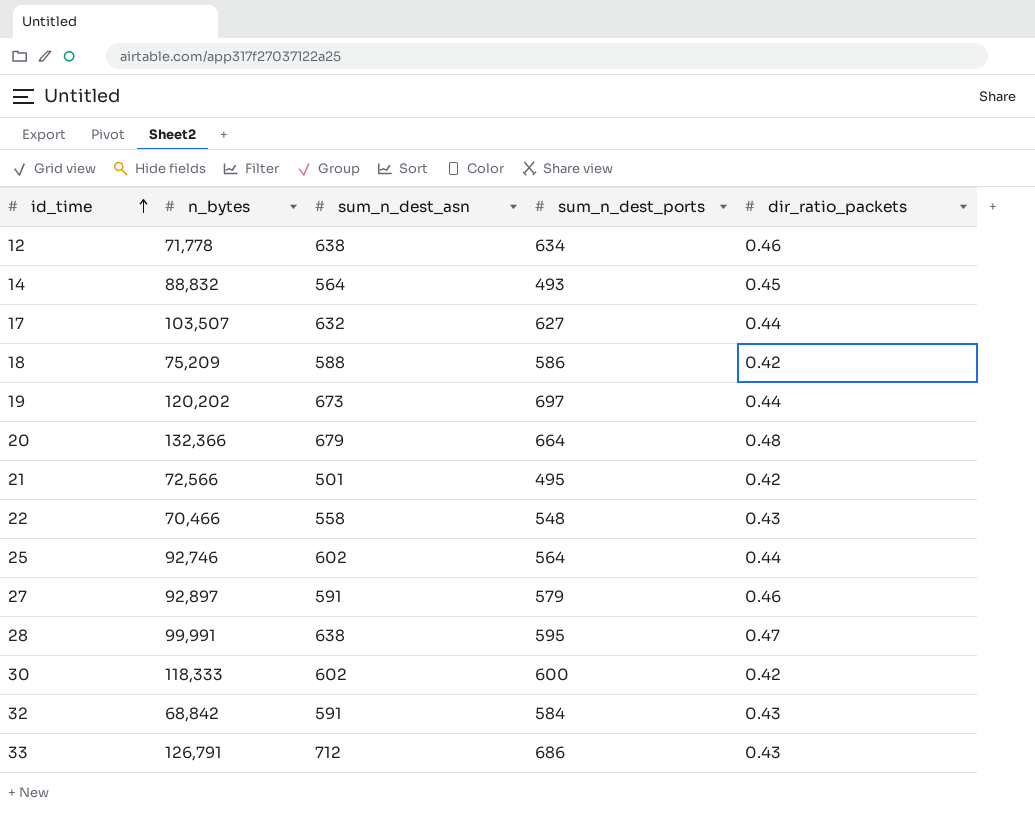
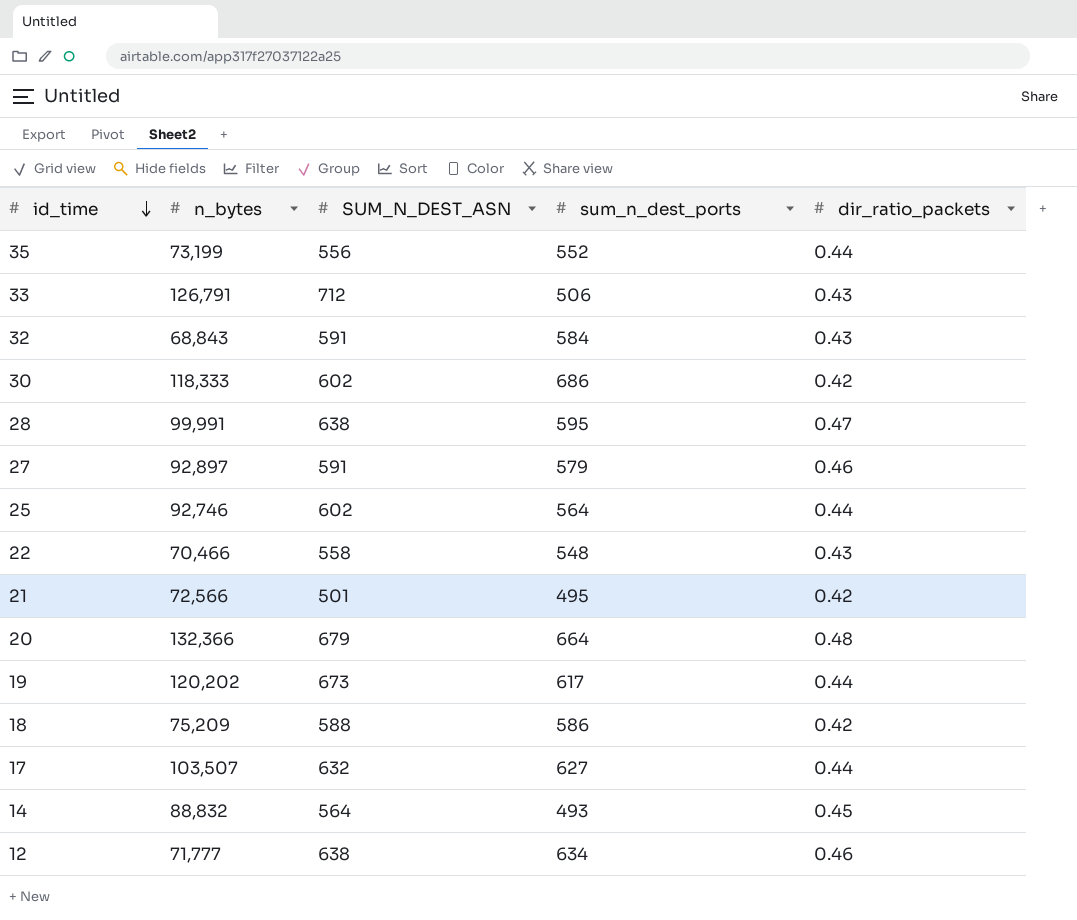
row order: id_time ascending -> id_time descending
column name: sum_n_dest_asn -> SUM_N_DEST_ASN
row 35: none -> 73,199 | 556 | 552 | 0.44
33 | sum_n_dest_ports: 686 -> 506
32 | n_bytes: 68,842 -> 68,843
30 | sum_n_dest_ports: 600 -> 686
19 | sum_n_dest_ports: 697 -> 617
12 | n_bytes: 71,778 -> 71,777

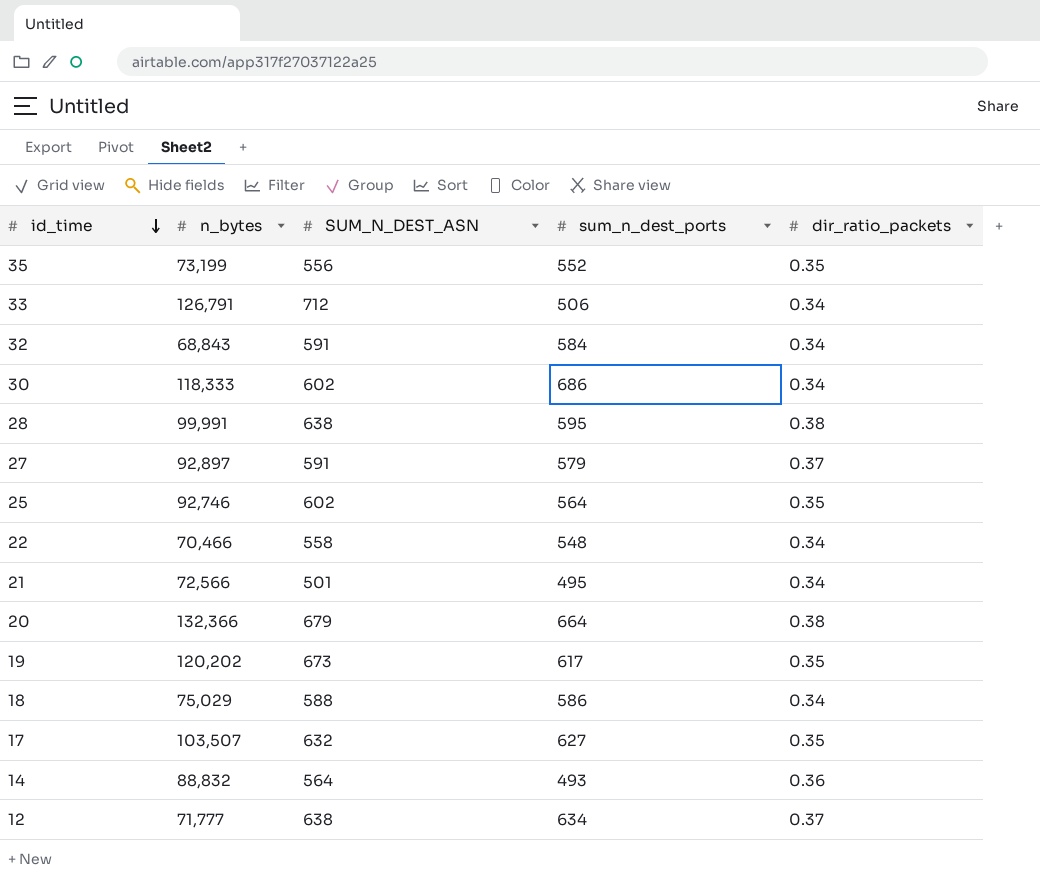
35 | dir_ratio_packets: 0.44 -> 0.35
33 | dir_ratio_packets: 0.43 -> 0.34
32 | dir_ratio_packets: 0.43 -> 0.34
30 | dir_ratio_packets: 0.42 -> 0.34
28 | dir_ratio_packets: 0.47 -> 0.38
27 | dir_ratio_packets: 0.46 -> 0.37
25 | dir_ratio_packets: 0.44 -> 0.35
22 | dir_ratio_packets: 0.43 -> 0.34
21 | dir_ratio_packets: 0.42 -> 0.34
20 | dir_ratio_packets: 0.48 -> 0.38
19 | dir_ratio_packets: 0.44 -> 0.35
18 | n_bytes: 75,209 -> 75,029
18 | dir_ratio_packets: 0.42 -> 0.34
17 | dir_ratio_packets: 0.44 -> 0.35
14 | dir_ratio_packets: 0.45 -> 0.36
12 | dir_ratio_packets: 0.46 -> 0.37

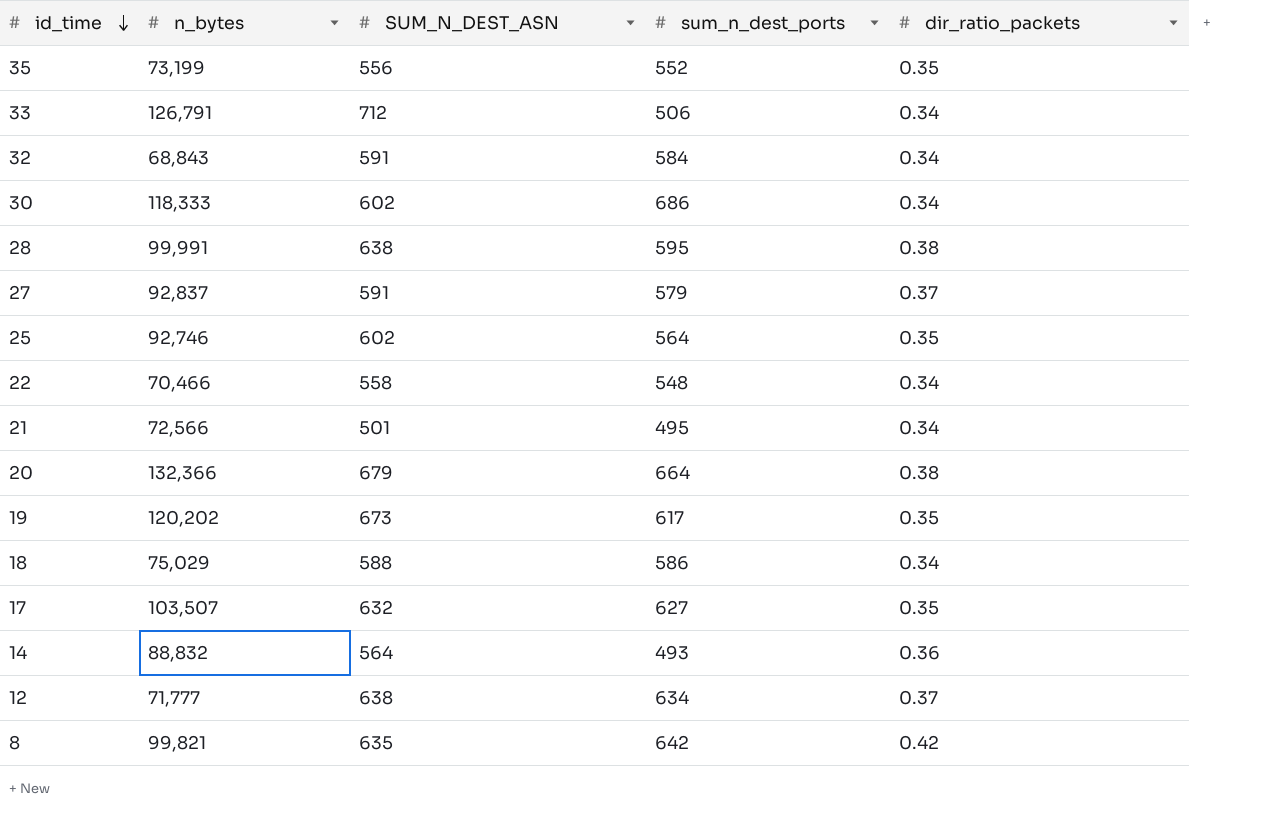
27 | n_bytes: 92,897 -> 92,837
row 8: none -> 99,821 | 635 | 642 | 0.42

